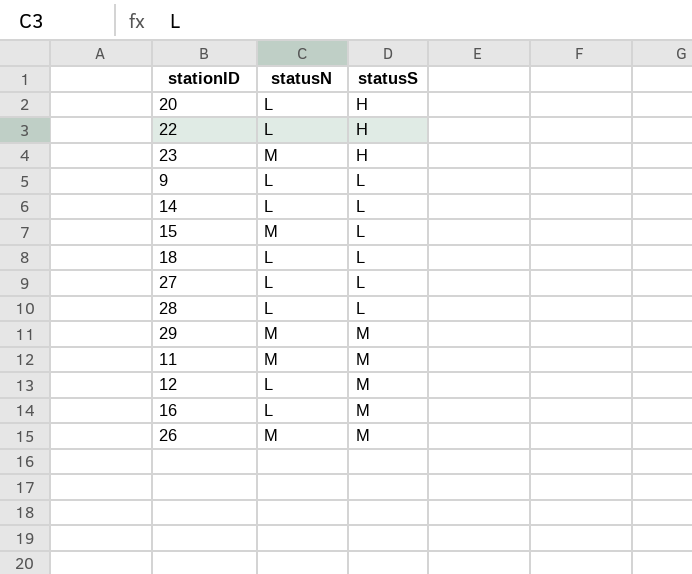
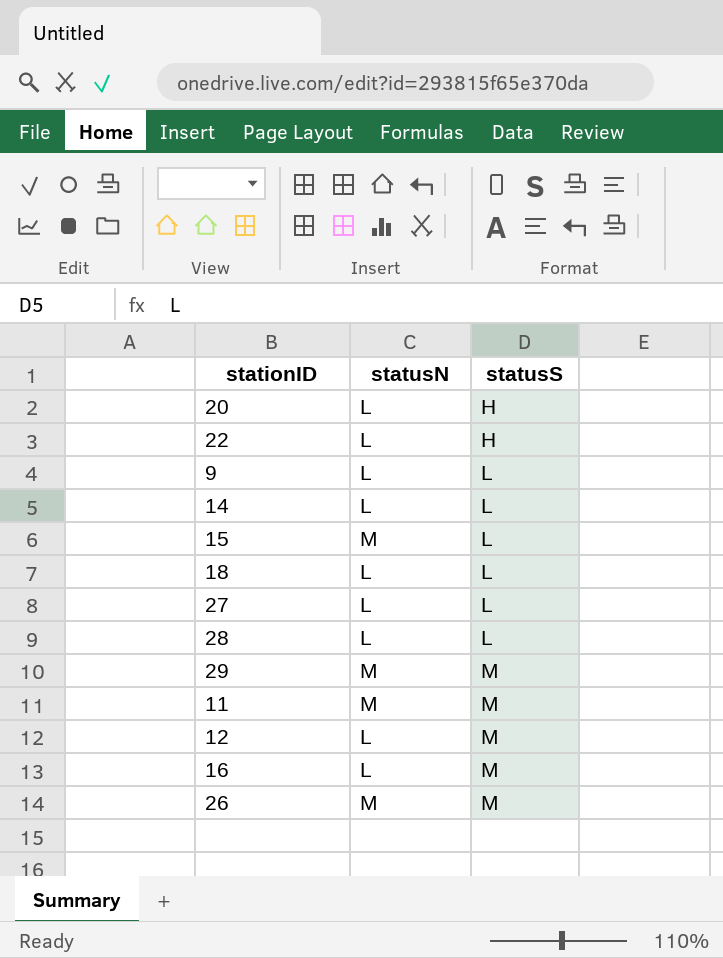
row 23: M | H -> none

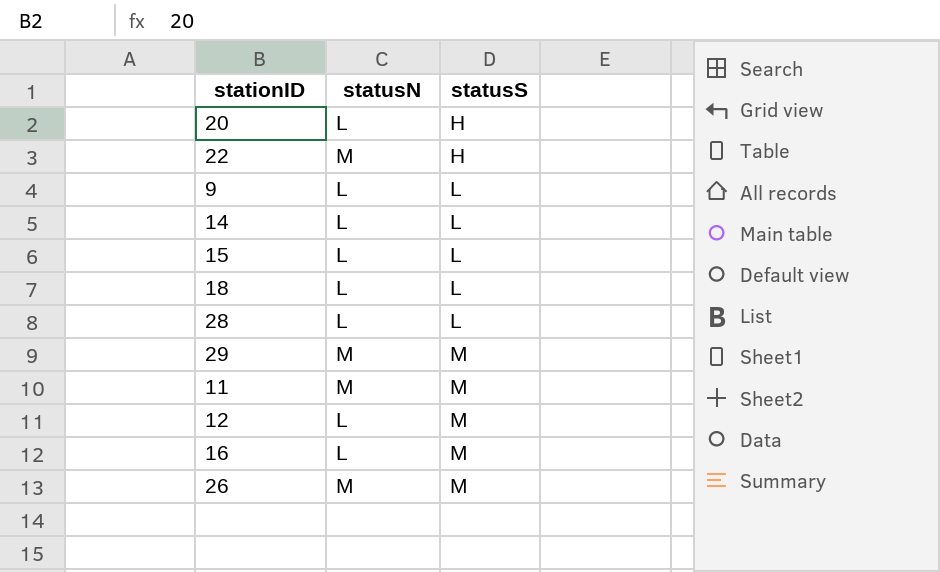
row 27: L | L -> none
22 | statusN: L -> M
15 | statusN: M -> L

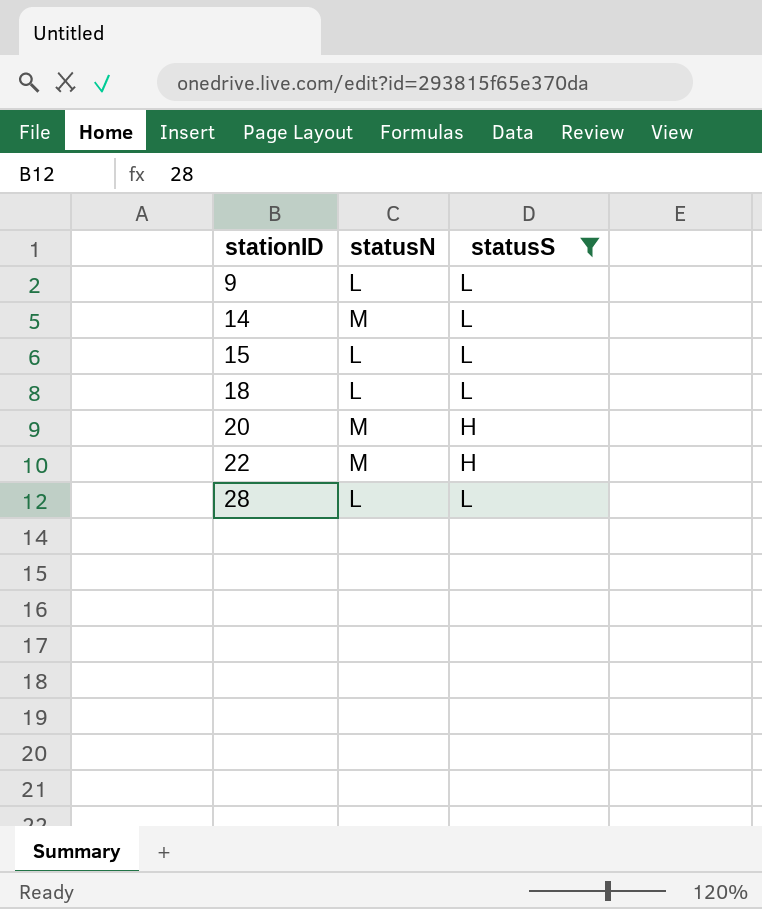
filter: none -> statusS != M
row order: statusS ascending -> stationID ascending
14 | statusN: L -> M
20 | statusN: L -> M

